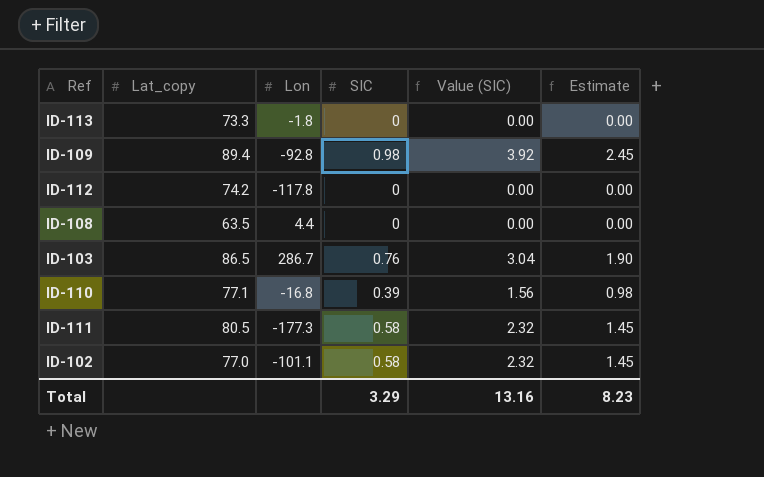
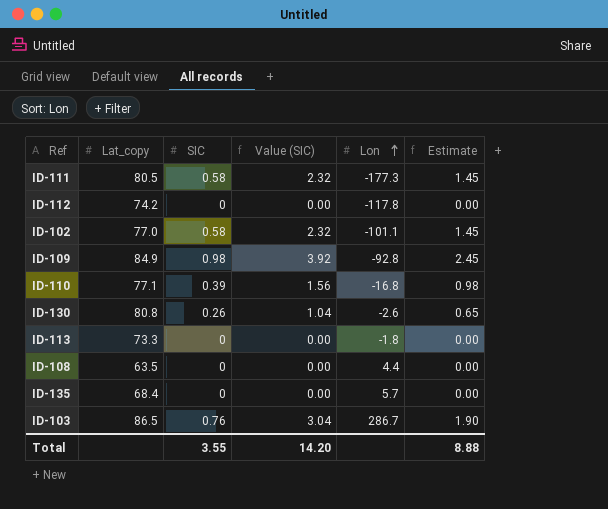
row order: none -> Lon ascending
column Lon | position: 3 -> 5
ID-109 | Lat_copy: 89.4 -> 84.9
row ID-130: none -> 80.8 | 0.26 | 1.04 | -2.6 | 0.65
row ID-135: none -> 68.4 | 0 | 0.00 | 5.7 | 0.00
Total | SIC: 3.29 -> 3.55
Total | Value (SIC): 13.16 -> 14.20
Total | Estimate: 8.23 -> 8.88

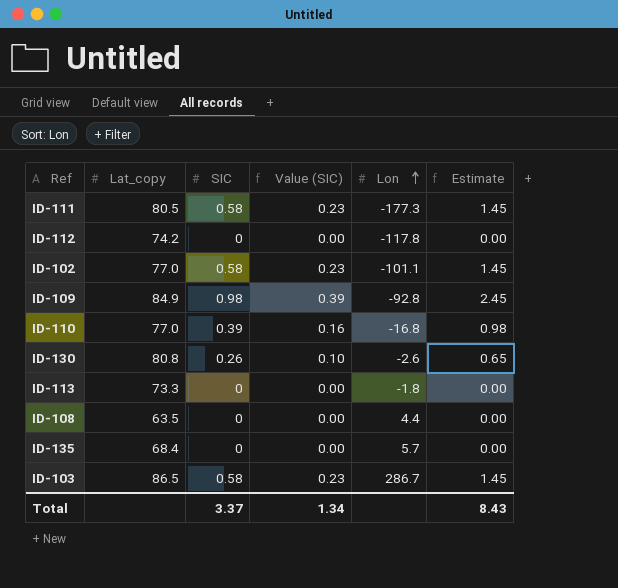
column Value (SIC) | formula: [SIC] * 4 -> [SIC] * 0.4
ID-110 | Lat_copy: 77.1 -> 77.0
ID-103 | SIC: 0.76 -> 0.58
ID-103 | Estimate: 1.90 -> 1.45
Total | SIC: 3.55 -> 3.37
Total | Value (SIC): 14.20 -> 1.34
Total | Estimate: 8.88 -> 8.43

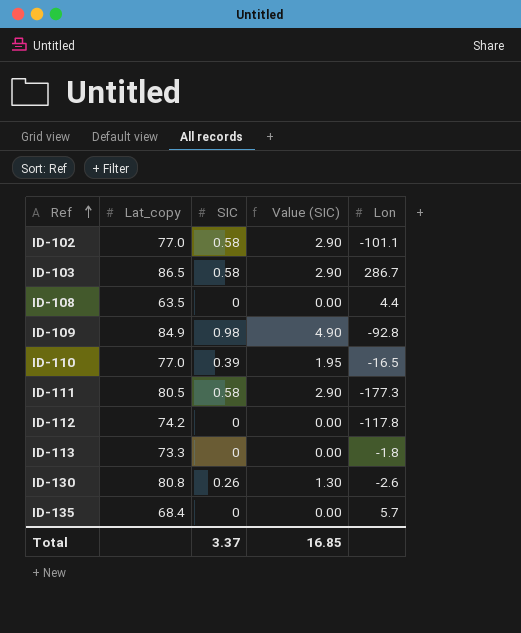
row order: Lon ascending -> Ref ascending
column Estimate | formula: [SIC] * 2.5 -> none
column Value (SIC) | formula: [SIC] * 0.4 -> [SIC] * 5
ID-110 | Lon: -16.8 -> -16.5
Total | Value (SIC): 1.34 -> 16.85

